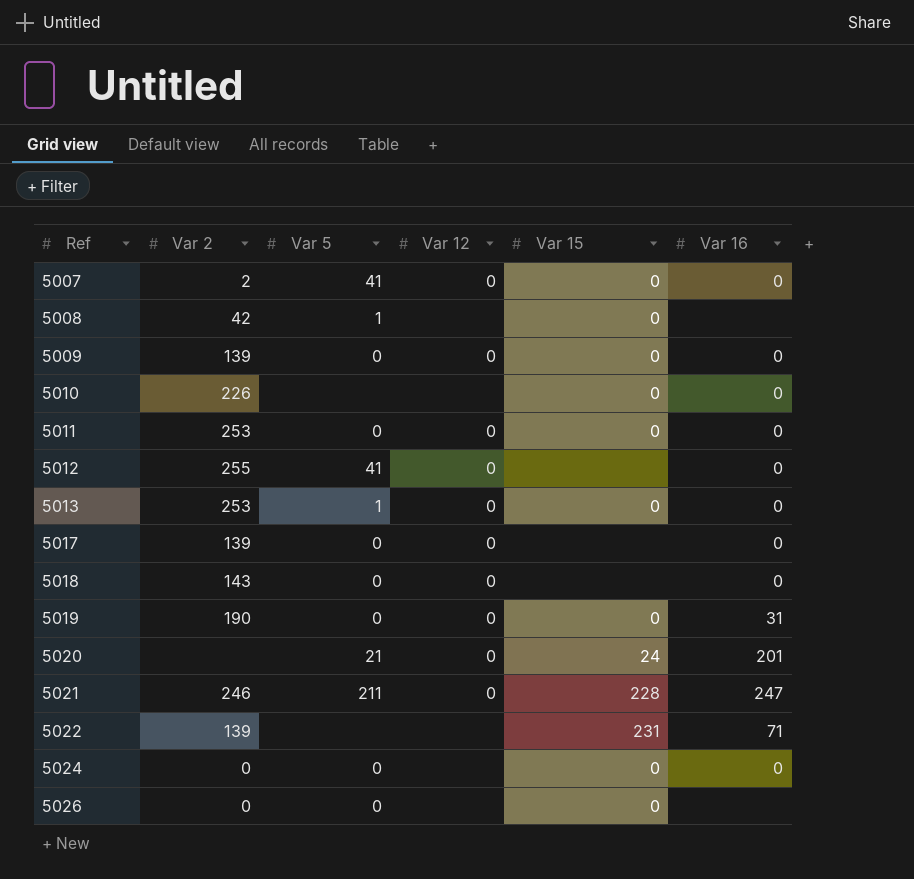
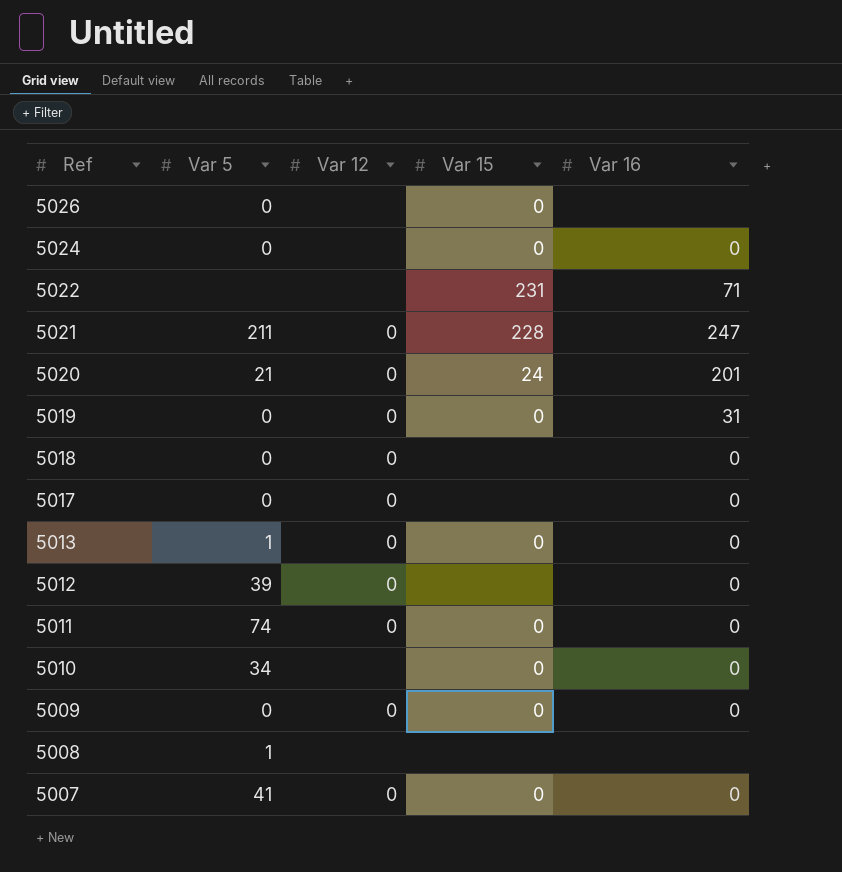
row order: Ref ascending -> Ref descending
column Var 2 | position: 2 -> none
5012 | Var 5: 41 -> 39
5011 | Var 5: 0 -> 74
5010 | Var 5: none -> 34
5008 | Var 15: 0 -> none

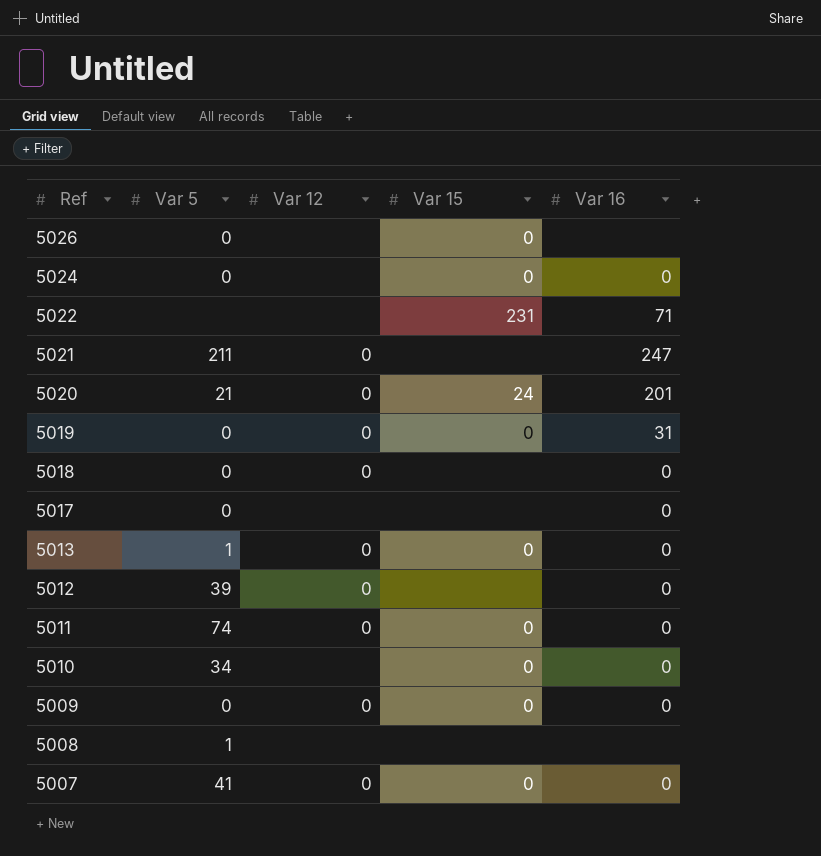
5021 | Var 15: 228 -> none
5017 | Var 12: 0 -> none

